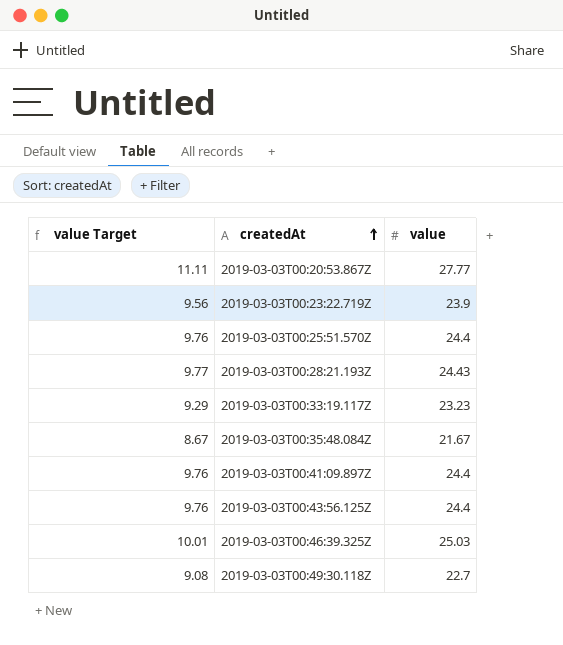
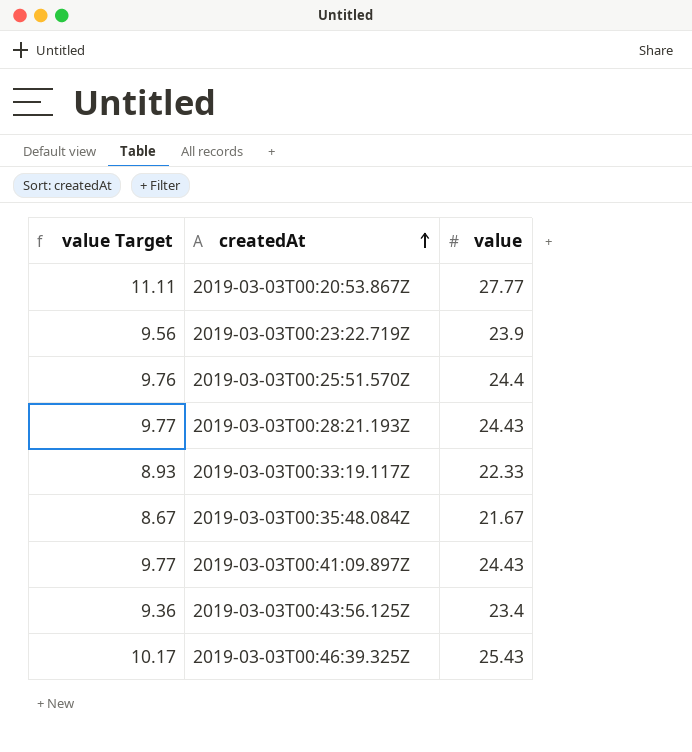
row 2019-03-03T00:49:30.118Z: 9.08 | 22.7 -> none
2019-03-03T00:33:19.117Z | value Target: 9.29 -> 8.93
2019-03-03T00:33:19.117Z | value: 23.23 -> 22.33
2019-03-03T00:41:09.897Z | value Target: 9.76 -> 9.77
2019-03-03T00:41:09.897Z | value: 24.4 -> 24.43
2019-03-03T00:43:56.125Z | value Target: 9.76 -> 9.36
2019-03-03T00:43:56.125Z | value: 24.4 -> 23.4
2019-03-03T00:46:39.325Z | value Target: 10.01 -> 10.17
2019-03-03T00:46:39.325Z | value: 25.03 -> 25.43

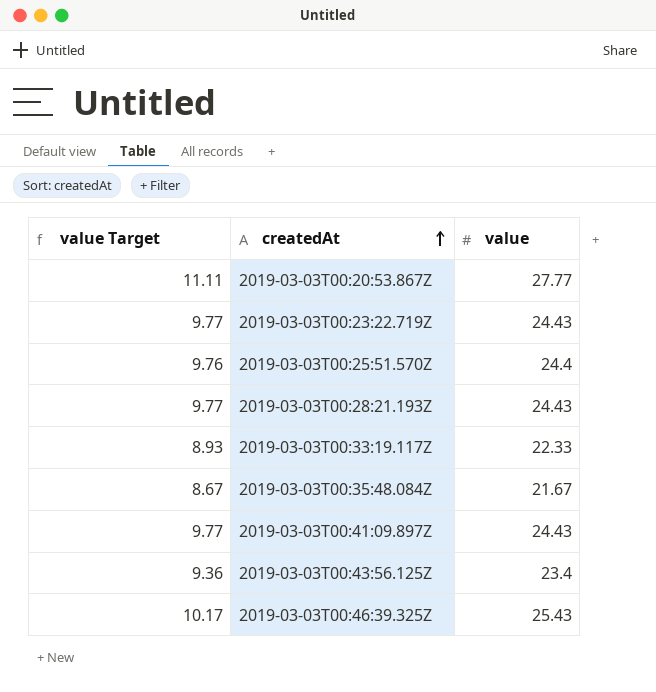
2019-03-03T00:23:22.719Z | value Target: 9.56 -> 9.77
2019-03-03T00:23:22.719Z | value: 23.9 -> 24.43

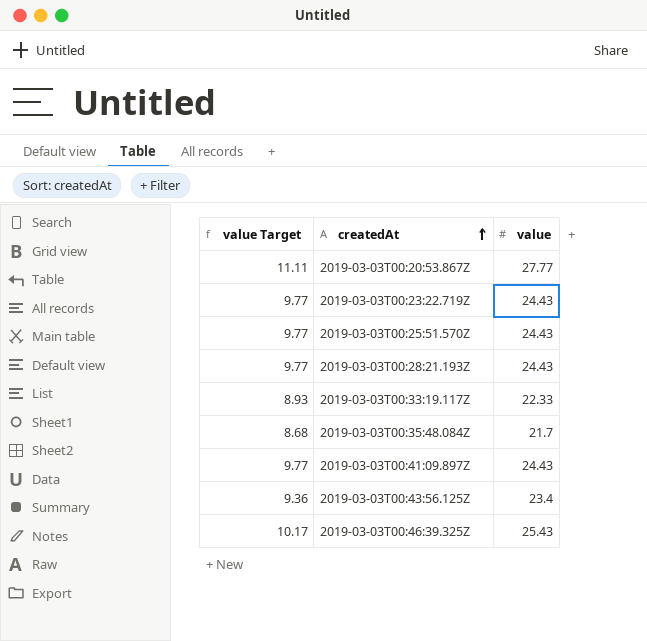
2019-03-03T00:25:51.570Z | value Target: 9.76 -> 9.77
2019-03-03T00:25:51.570Z | value: 24.4 -> 24.43
2019-03-03T00:35:48.084Z | value Target: 8.67 -> 8.68
2019-03-03T00:35:48.084Z | value: 21.67 -> 21.7

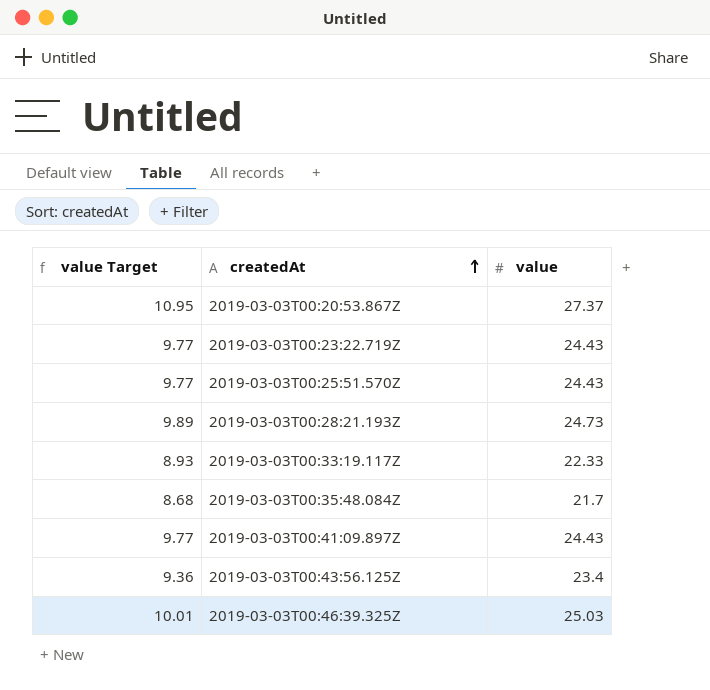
2019-03-03T00:20:53.867Z | value Target: 11.11 -> 10.95
2019-03-03T00:20:53.867Z | value: 27.77 -> 27.37
2019-03-03T00:28:21.193Z | value Target: 9.77 -> 9.89
2019-03-03T00:28:21.193Z | value: 24.43 -> 24.73
2019-03-03T00:46:39.325Z | value Target: 10.17 -> 10.01
2019-03-03T00:46:39.325Z | value: 25.43 -> 25.03

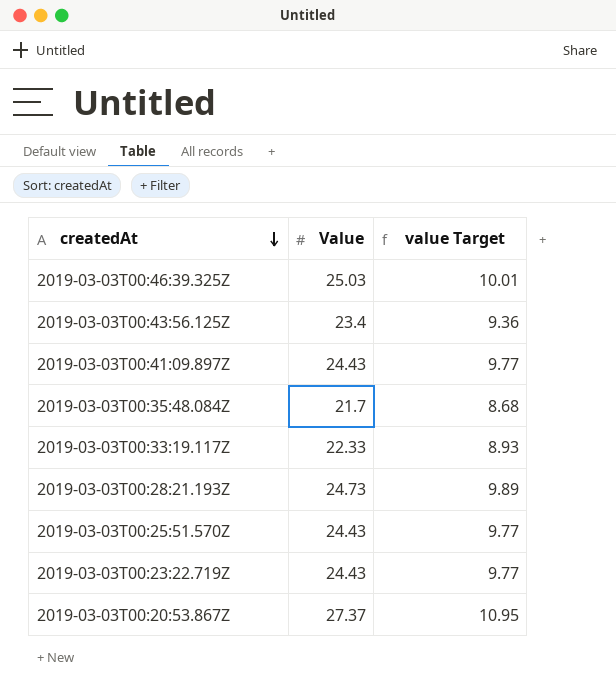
row order: createdAt ascending -> createdAt descending
column name: value -> Value
column value Target | position: 1 -> 3

